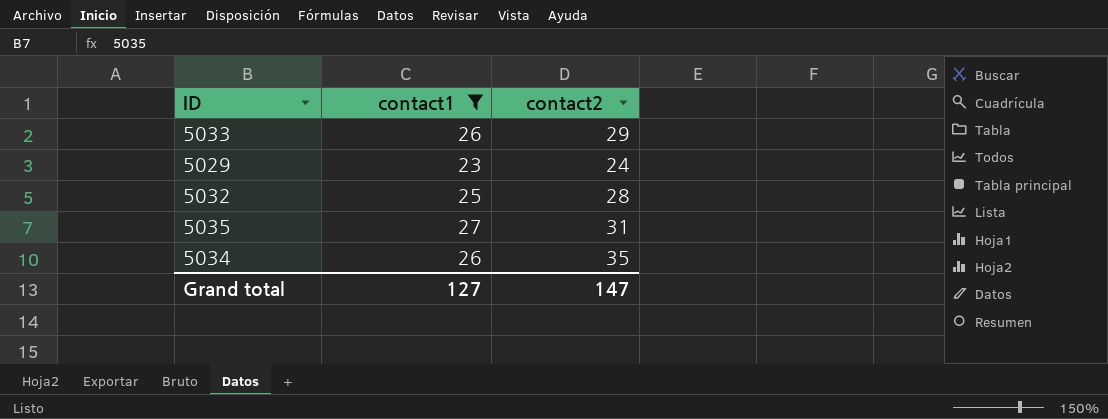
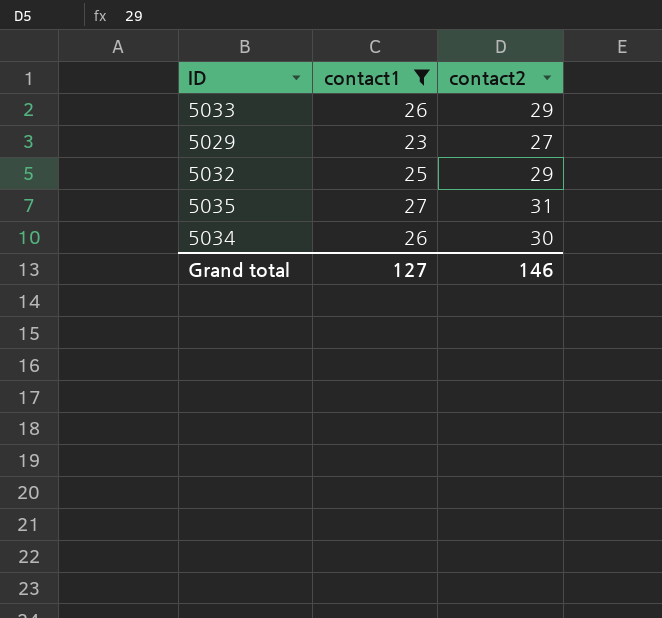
5029 | contact2: 24 -> 27
5032 | contact2: 28 -> 29
5034 | contact2: 35 -> 30
Grand total | contact2: 147 -> 146

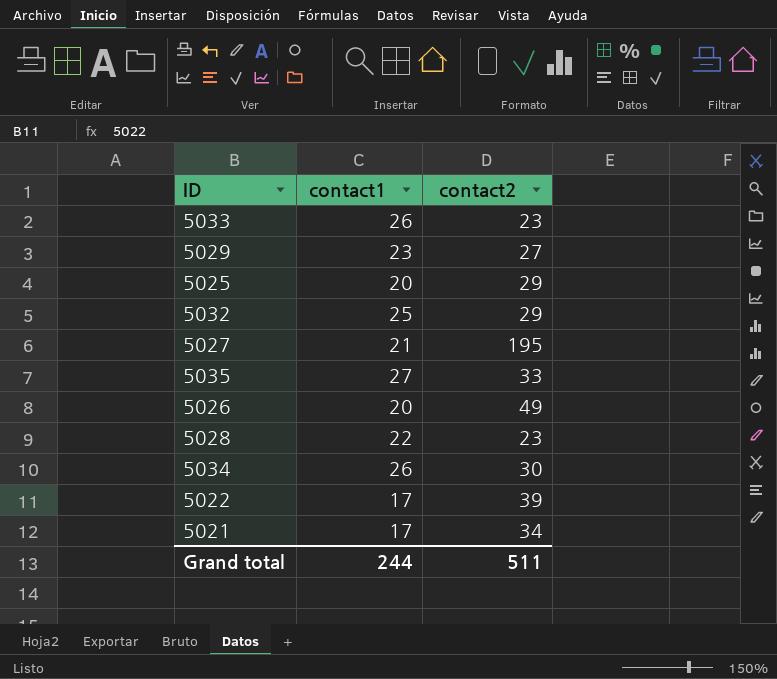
filter: contact1 >= 23 -> none
5033 | contact2: 29 -> 23
5035 | contact2: 31 -> 33
Grand total | contact1: 127 -> 244
Grand total | contact2: 146 -> 511

